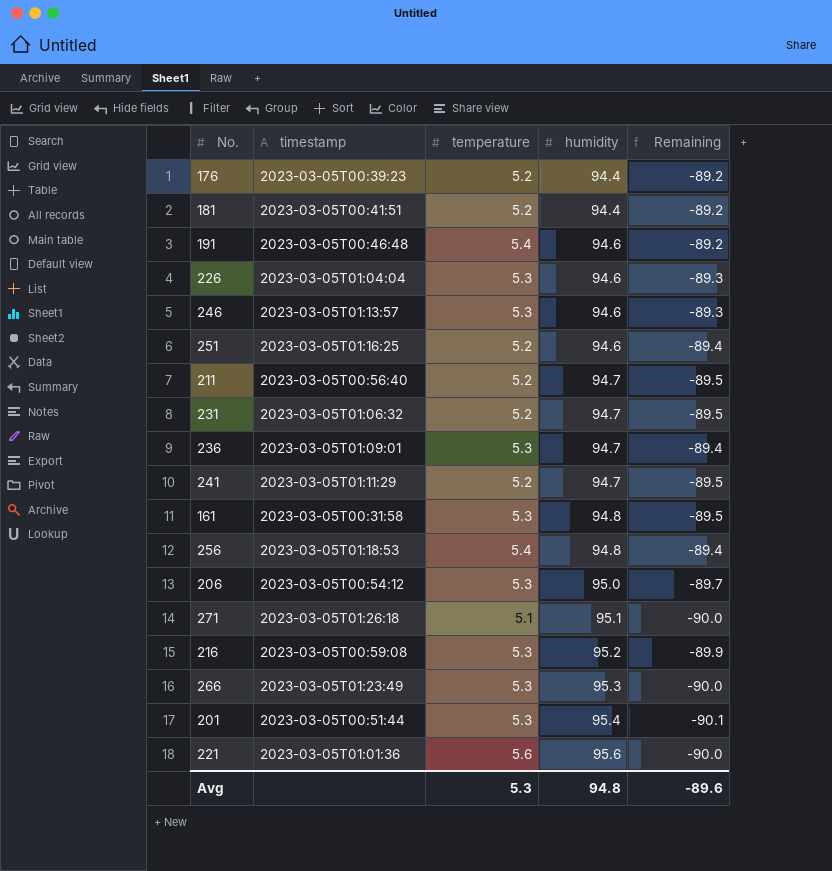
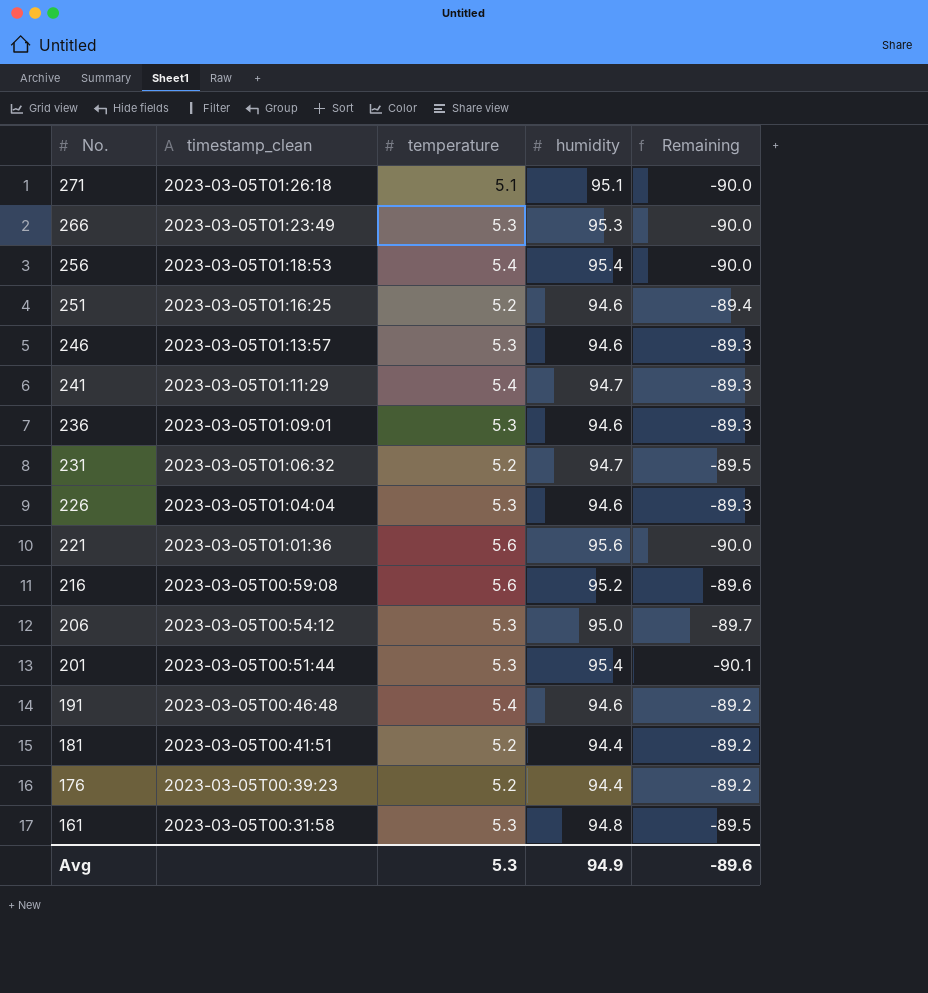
row order: humidity ascending -> No. descending
column name: timestamp -> timestamp_clean
row 211: 2023-03-05T00:56:40 | 5.2 | 94.7 | -89.5 -> none
256 | humidity: 94.8 -> 95.4
256 | Remaining: -89.4 -> -90.0
241 | temperature: 5.2 -> 5.4
241 | Remaining: -89.5 -> -89.3
236 | humidity: 94.7 -> 94.6
236 | Remaining: -89.4 -> -89.3
216 | temperature: 5.3 -> 5.6
216 | Remaining: -89.9 -> -89.6
Avg | humidity: 94.8 -> 94.9

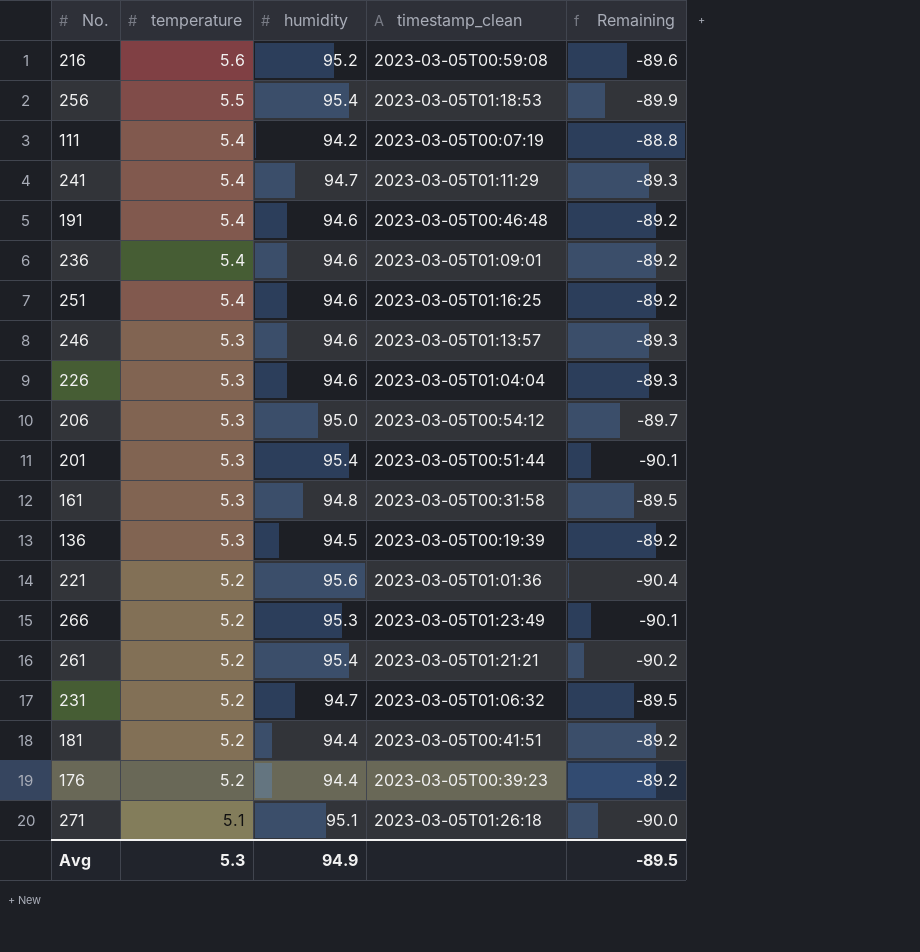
row order: No. descending -> temperature descending
column timestamp_clean | position: 2 -> 4
256 | temperature: 5.4 -> 5.5
256 | Remaining: -90.0 -> -89.9
row 111: none -> 5.4 | 94.2 | 2023-03-05T00:07:19 | -88.8
236 | temperature: 5.3 -> 5.4
236 | Remaining: -89.3 -> -89.2
251 | temperature: 5.2 -> 5.4
251 | Remaining: -89.4 -> -89.2
row 136: none -> 5.3 | 94.5 | 2023-03-05T00:19:39 | -89.2
221 | temperature: 5.6 -> 5.2
221 | Remaining: -90.0 -> -90.4
266 | temperature: 5.3 -> 5.2
266 | Remaining: -90.0 -> -90.1
row 261: none -> 5.2 | 95.4 | 2023-03-05T01:21:21 | -90.2
Avg | Remaining: -89.6 -> -89.5

